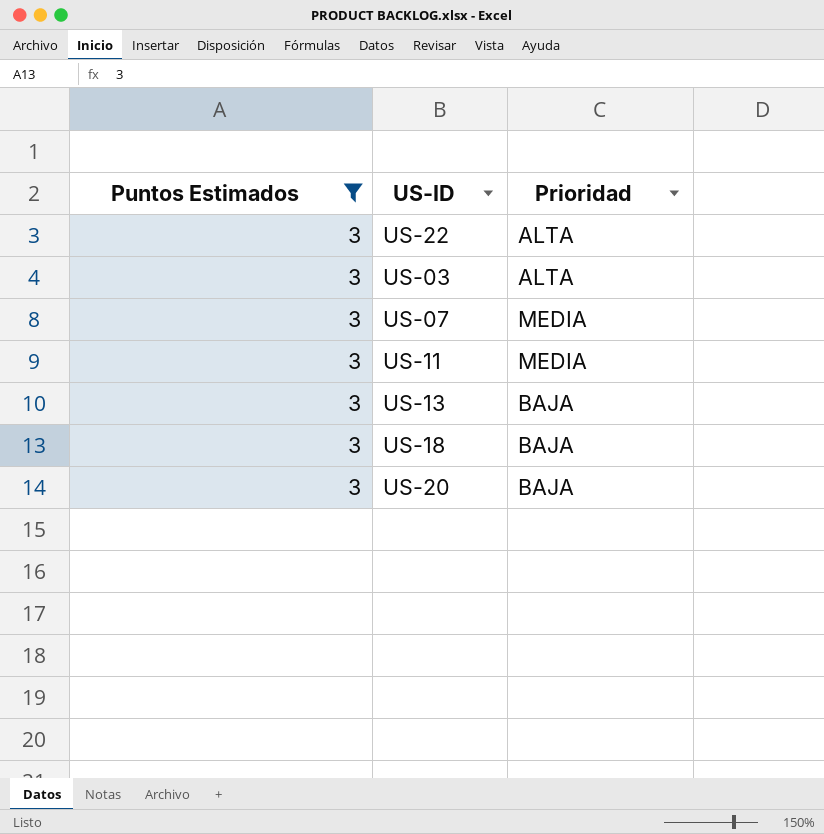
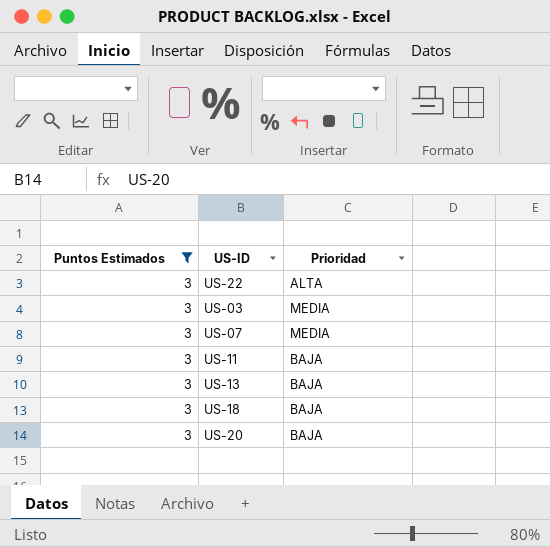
US-03 | Prioridad: ALTA -> MEDIA
US-11 | Prioridad: MEDIA -> BAJA

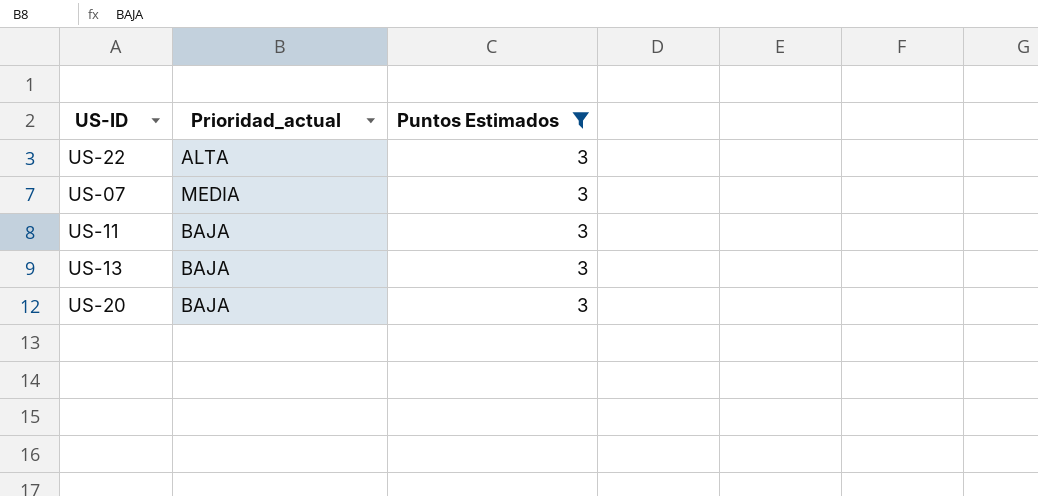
column name: Prioridad -> Prioridad_actual
column Puntos Estimados | position: 1 -> 3
row US-03: 3 | MEDIA -> none
row US-18: 3 | BAJA -> none

